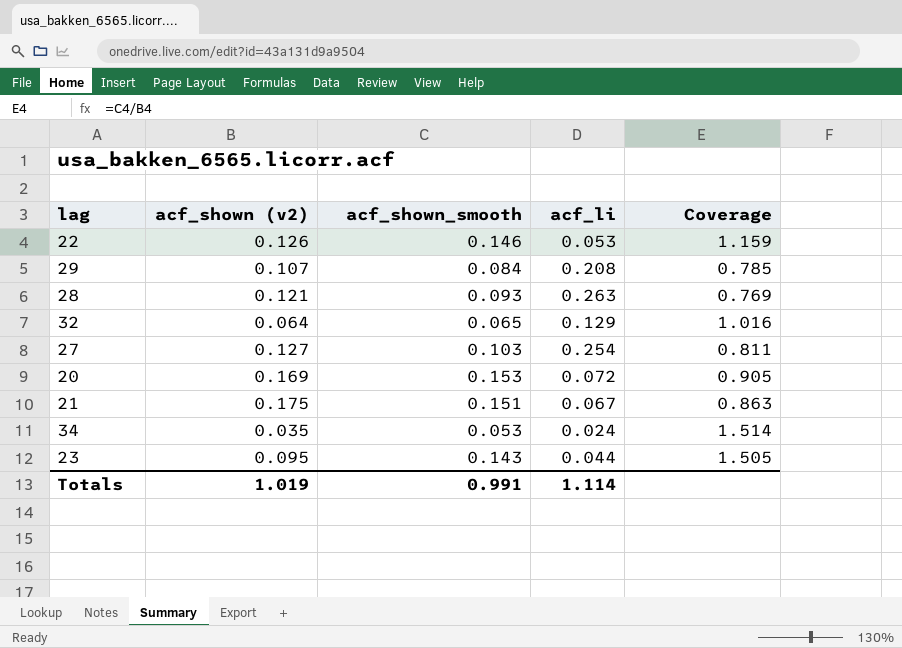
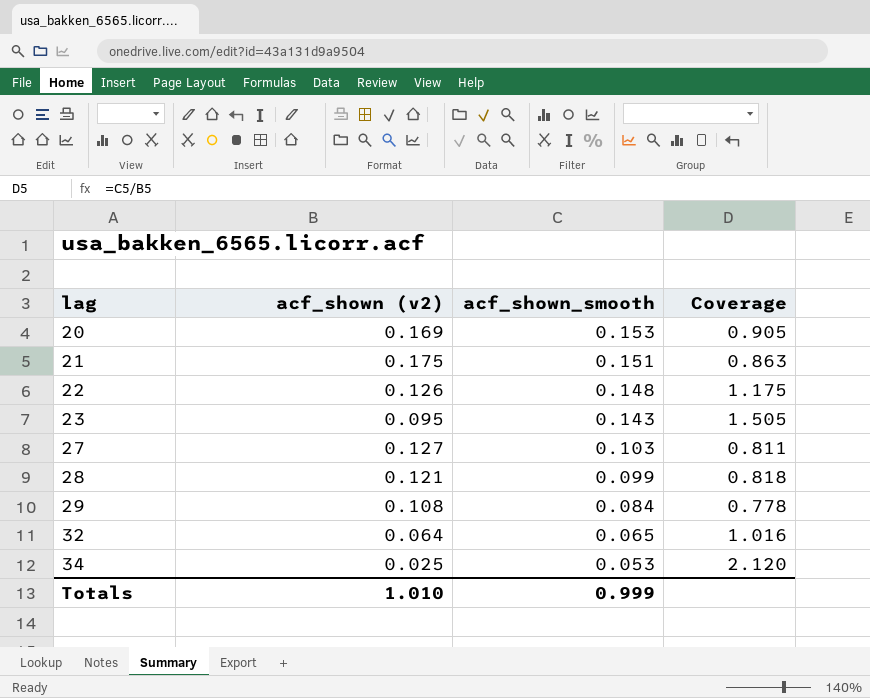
row order: none -> lag ascending
column acf_li | position: 4 -> none
22 | acf_shown_smooth: 0.146 -> 0.148
22 | Coverage: 1.159 -> 1.175
28 | acf_shown_smooth: 0.093 -> 0.099
28 | Coverage: 0.769 -> 0.818
29 | acf_shown (v2): 0.107 -> 0.108
29 | Coverage: 0.785 -> 0.778
34 | acf_shown (v2): 0.035 -> 0.025
34 | Coverage: 1.514 -> 2.120
Totals | acf_shown (v2): 1.019 -> 1.010
Totals | acf_shown_smooth: 0.991 -> 0.999

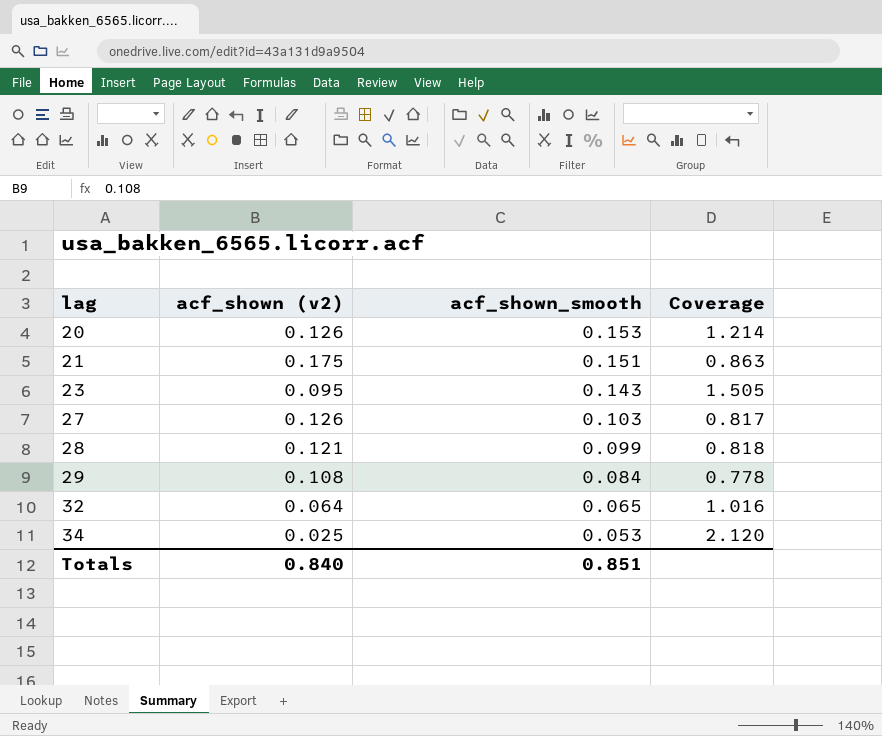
row 22: 0.126 | 0.148 | 1.175 -> none
20 | acf_shown (v2): 0.169 -> 0.126
20 | Coverage: 0.905 -> 1.214
27 | acf_shown (v2): 0.127 -> 0.126
27 | Coverage: 0.811 -> 0.817
Totals | acf_shown (v2): 1.010 -> 0.840
Totals | acf_shown_smooth: 0.999 -> 0.851

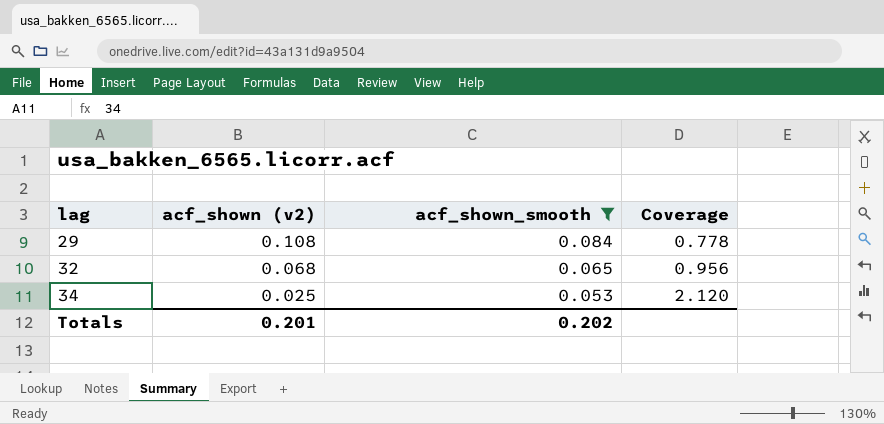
filter: none -> acf_shown_smooth <= 0.084
32 | acf_shown (v2): 0.064 -> 0.068
32 | Coverage: 1.016 -> 0.956
Totals | acf_shown (v2): 0.840 -> 0.201
Totals | acf_shown_smooth: 0.851 -> 0.202

